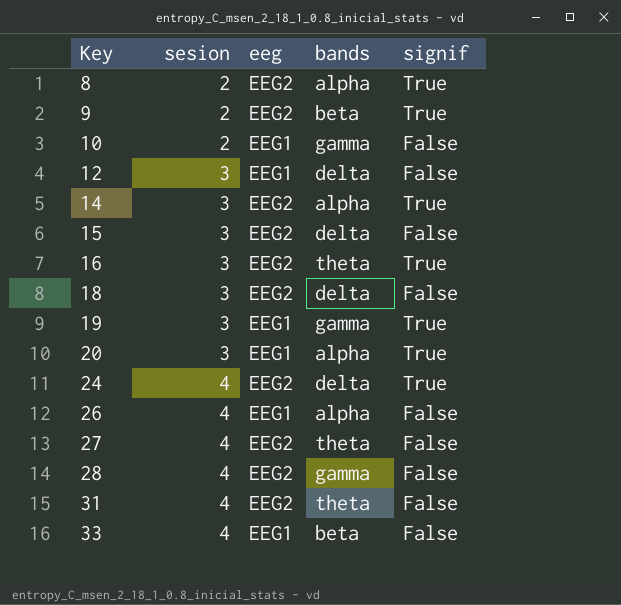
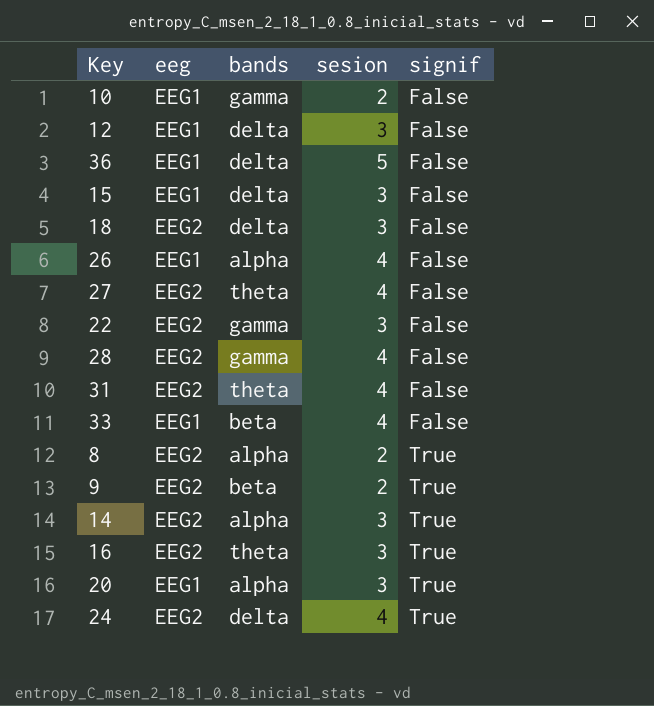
row order: Key ascending -> signif ascending
column sesion | position: 2 -> 4
row 19: 3 | EEG1 | gamma | True -> none
row 36: none -> EEG1 | delta | 5 | False
15 | eeg: EEG2 -> EEG1
row 22: none -> EEG2 | gamma | 3 | False

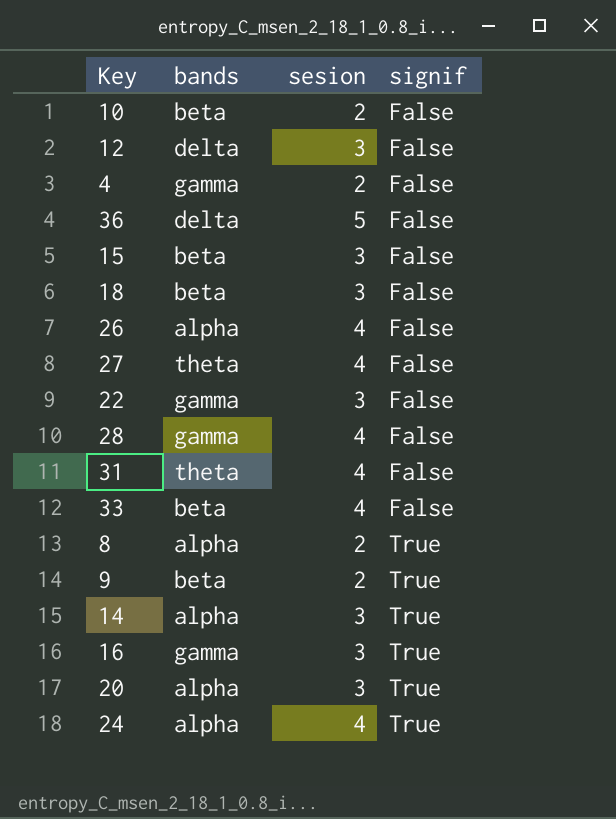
column eeg | position: 2 -> none
10 | bands: gamma -> beta
row 4: none -> gamma | 2 | False
15 | bands: delta -> beta
18 | bands: delta -> beta
16 | bands: theta -> gamma
24 | bands: delta -> alpha

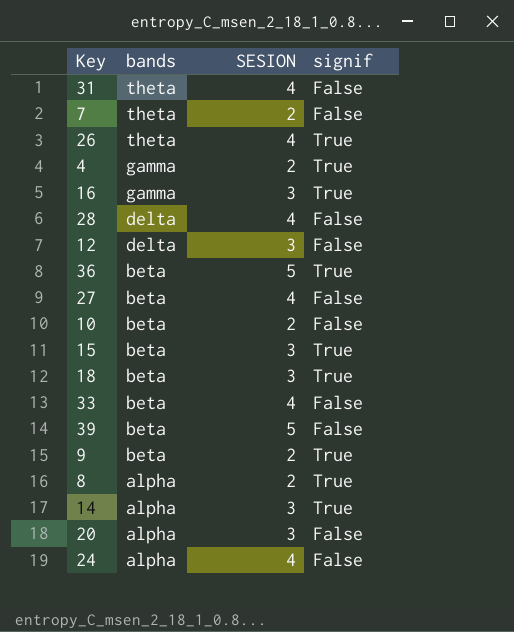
row order: signif ascending -> bands descending
column name: sesion -> SESION
row 22: gamma | 3 | False -> none
row 7: none -> theta | 2 | False
26 | bands: alpha -> theta
26 | signif: False -> True
4 | signif: False -> True
28 | bands: gamma -> delta
36 | bands: delta -> beta
36 | signif: False -> True
27 | bands: theta -> beta
15 | signif: False -> True
18 | signif: False -> True
row 39: none -> beta | 5 | False
20 | signif: True -> False
24 | signif: True -> False

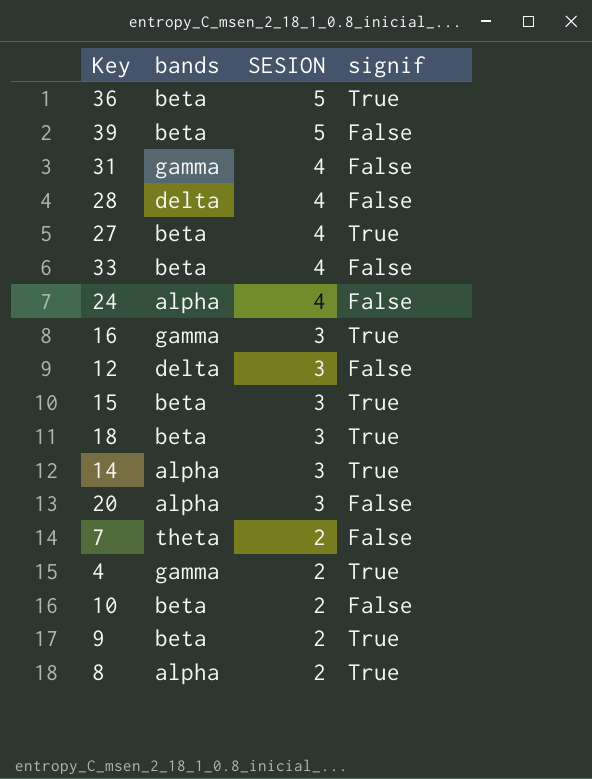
row order: bands descending -> SESION descending
row 26: theta | 4 | True -> none
31 | bands: theta -> gamma
27 | signif: False -> True

